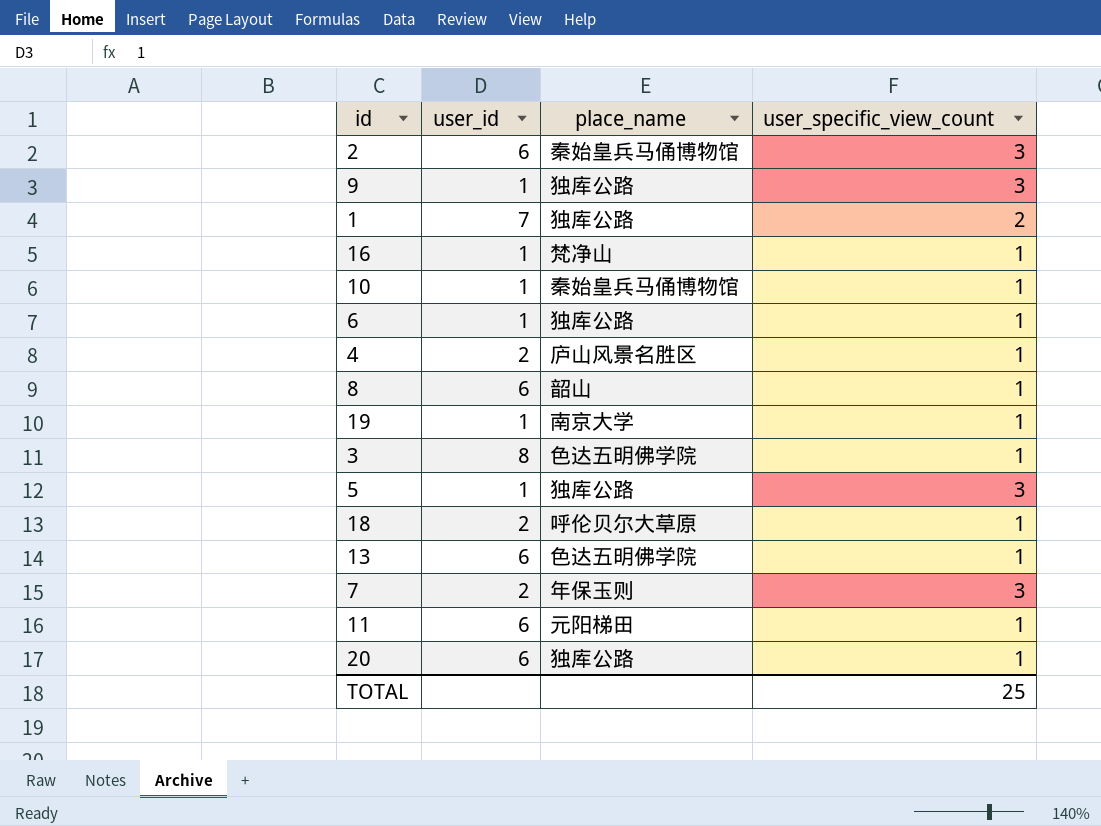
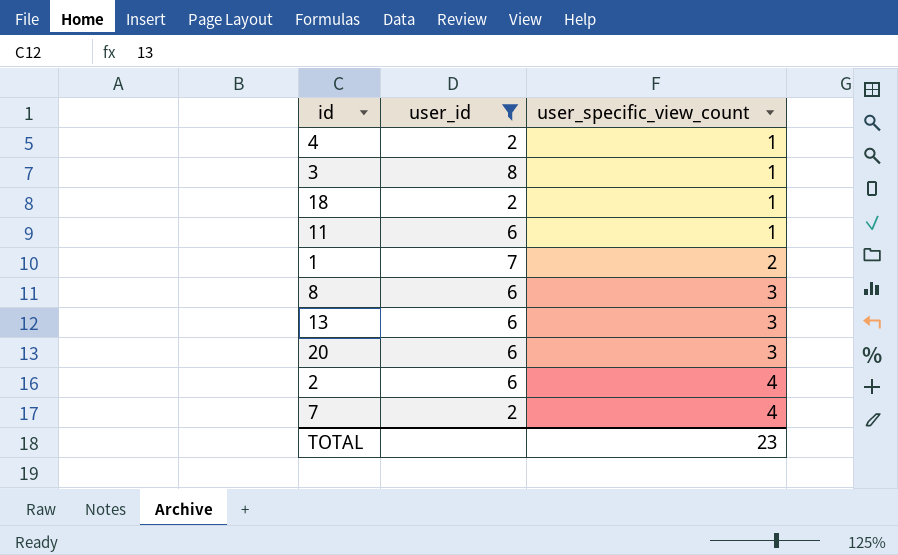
filter: none -> user_id != 1
row order: none -> user_specific_view_count ascending
column place_name | position: 3 -> none
8 | user_specific_view_count: 1 -> 3
13 | user_specific_view_count: 1 -> 3
20 | user_specific_view_count: 1 -> 3
2 | user_specific_view_count: 3 -> 4
7 | user_specific_view_count: 3 -> 4
TOTAL | user_specific_view_count: 25 -> 23

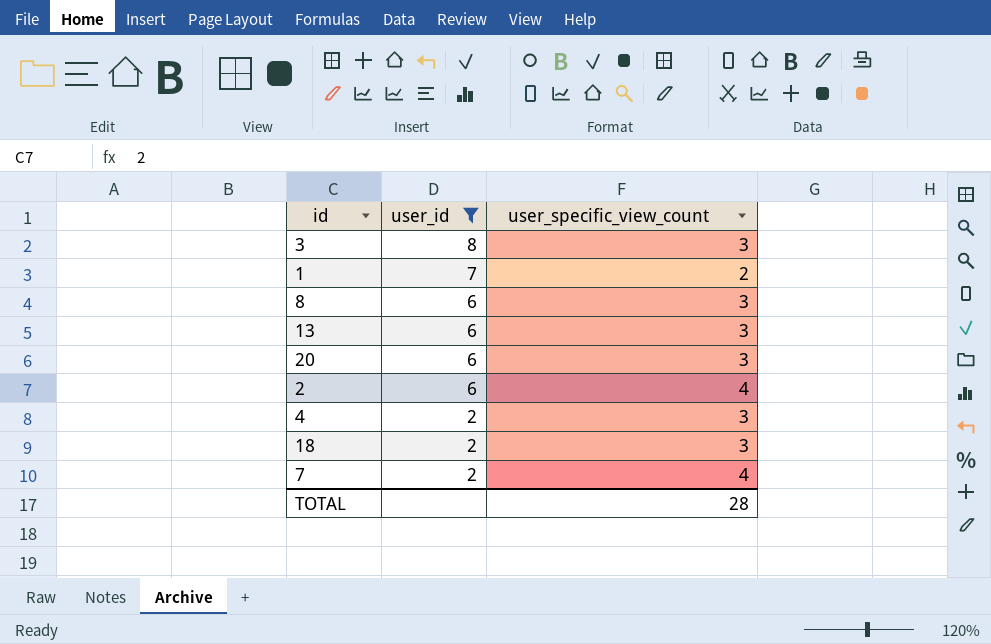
row order: user_specific_view_count ascending -> user_id descending
row 11: 6 | 1 -> none
3 | user_specific_view_count: 1 -> 3
4 | user_specific_view_count: 1 -> 3
18 | user_specific_view_count: 1 -> 3
TOTAL | user_specific_view_count: 23 -> 28

